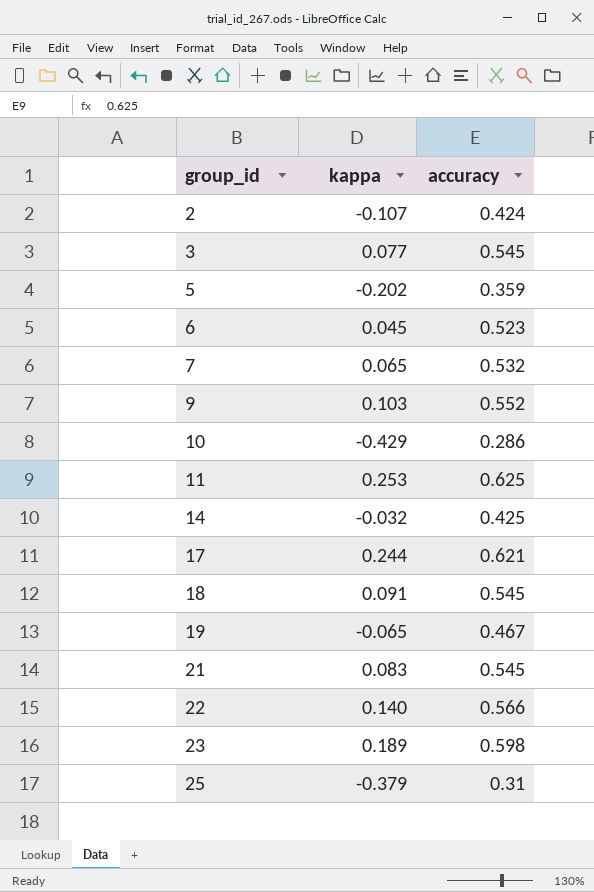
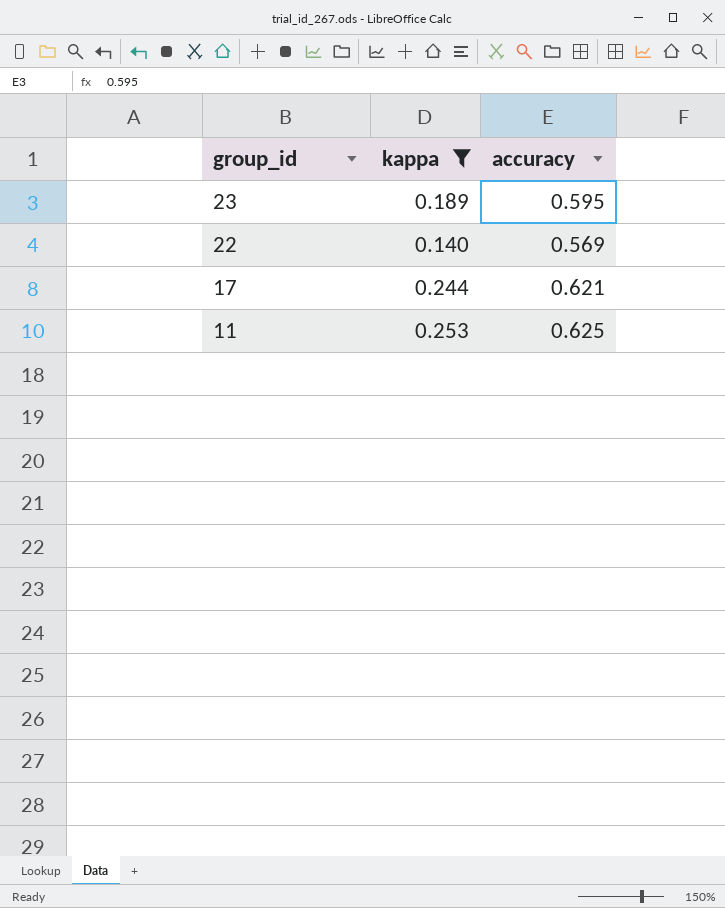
filter: none -> kappa >= 0.140
row order: group_id ascending -> group_id descending
23 | accuracy: 0.598 -> 0.595
22 | accuracy: 0.566 -> 0.569

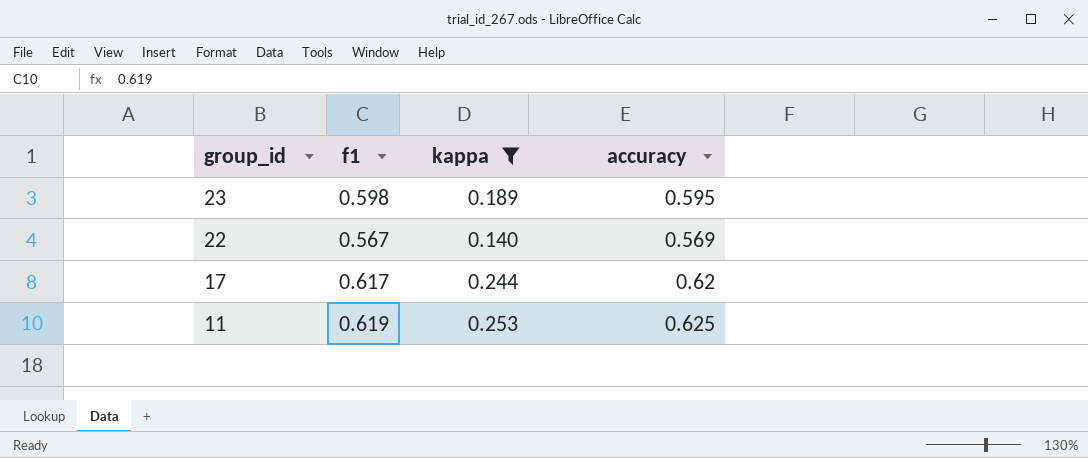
column f1 | position: none -> 2
17 | accuracy: 0.621 -> 0.62

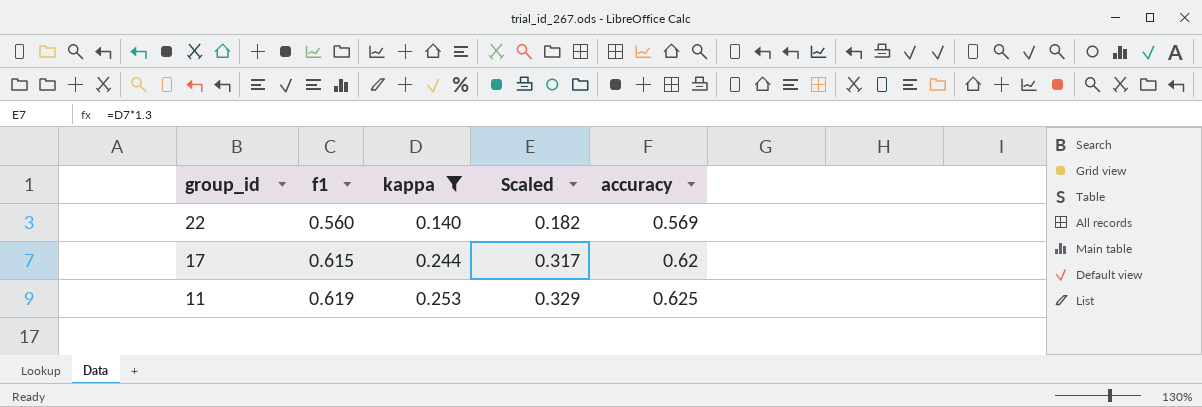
column Scaled | formula: none -> [kappa] * 1.3
row 23: 0.598 | 0.189 | 0.595 -> none
22 | f1: 0.567 -> 0.560
17 | f1: 0.617 -> 0.615

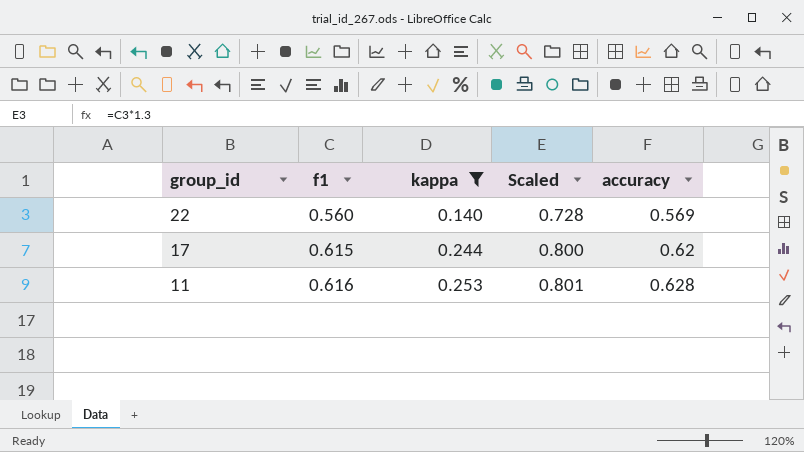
column Scaled | formula: [kappa] * 1.3 -> [f1] * 1.3
11 | f1: 0.619 -> 0.616
11 | accuracy: 0.625 -> 0.628

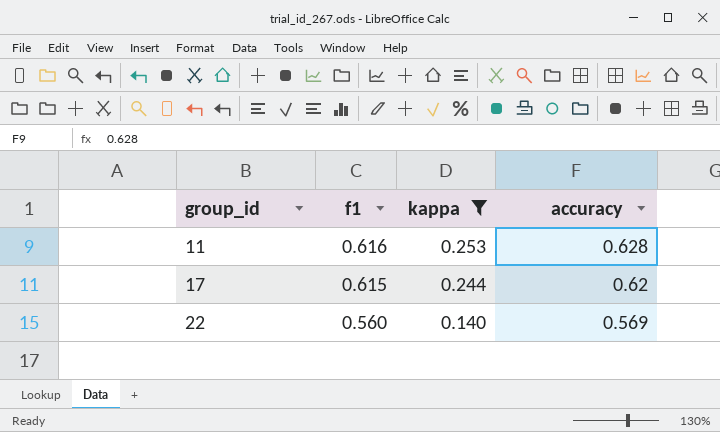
row order: group_id descending -> group_id ascending
column Scaled | formula: [f1] * 1.3 -> none

